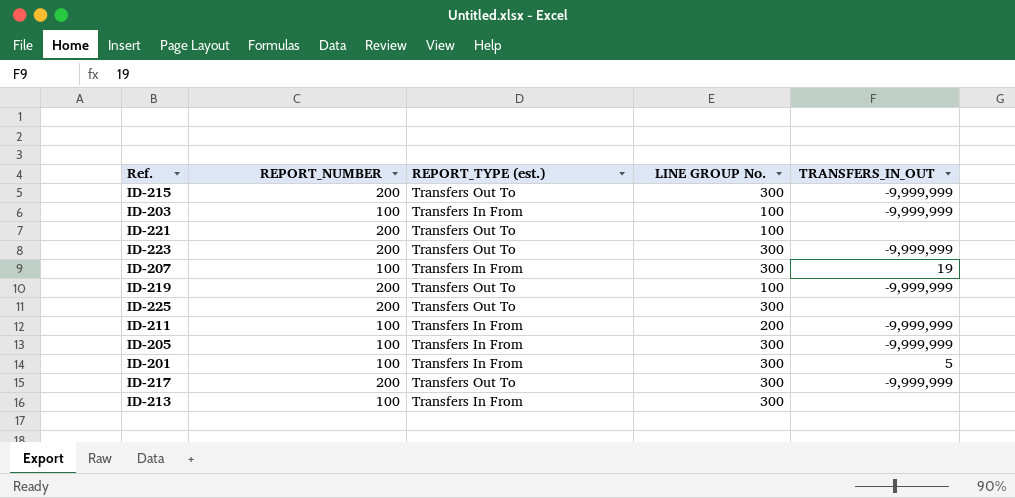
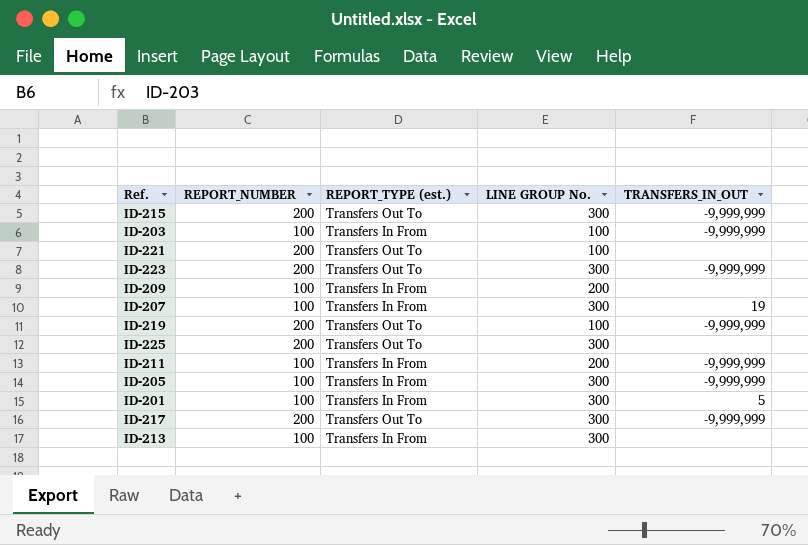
row ID-209: none -> 100 | Transfers In From | 200 | none

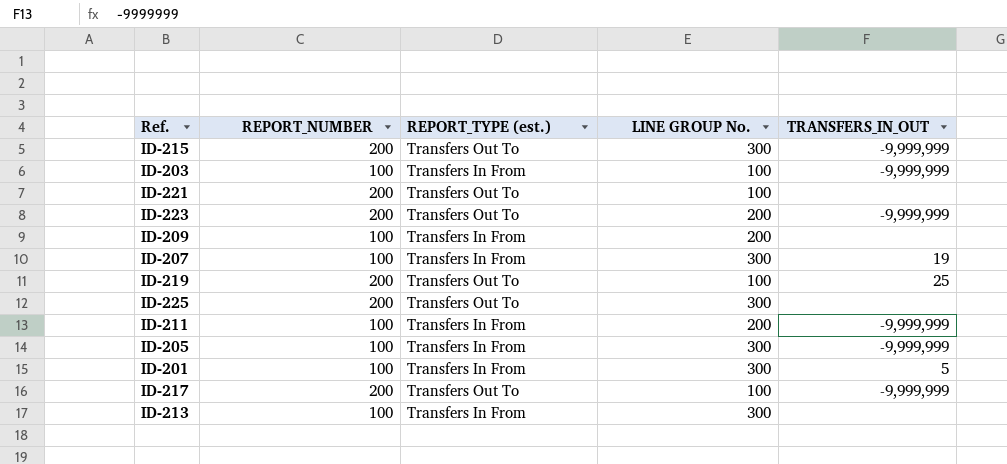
ID-223 | LINE GROUP No.: 300 -> 200
ID-219 | TRANSFERS_IN_OUT: -9,999,999 -> 25
ID-217 | LINE GROUP No.: 300 -> 100

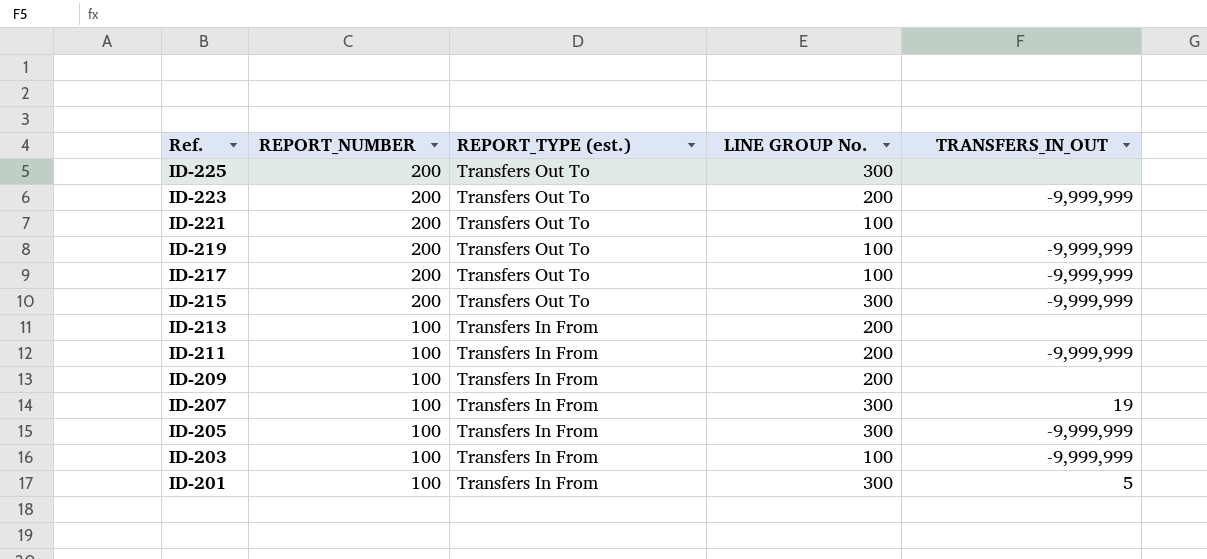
row order: none -> Ref. descending
ID-219 | TRANSFERS_IN_OUT: 25 -> -9,999,999
ID-213 | LINE GROUP No.: 300 -> 200

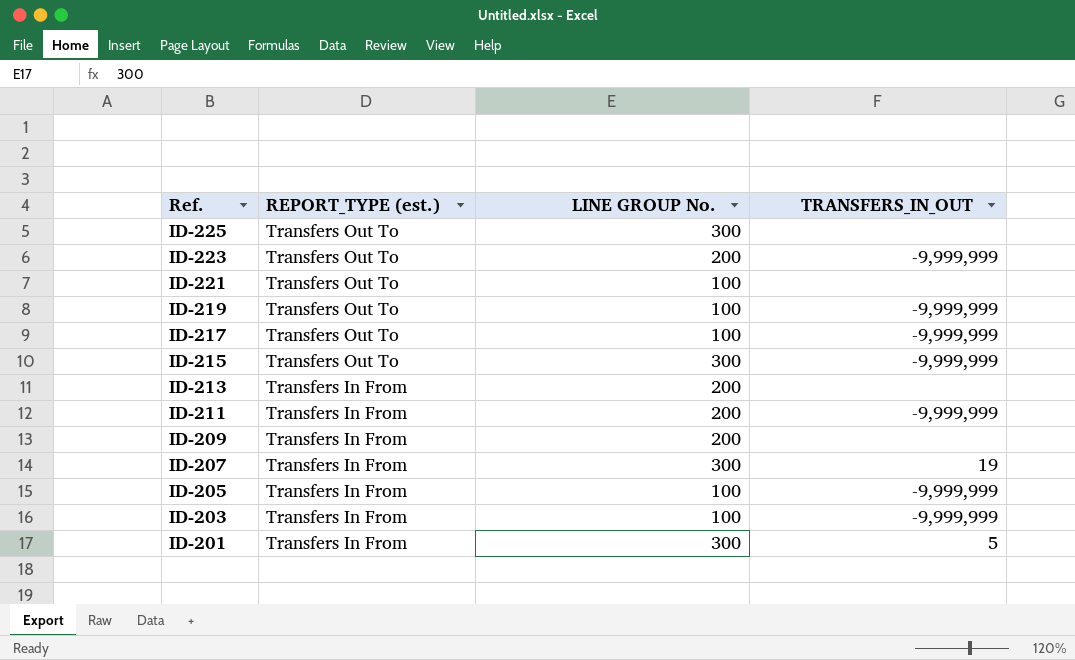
column REPORT_NUMBER | position: 2 -> none
ID-205 | LINE GROUP No.: 300 -> 100

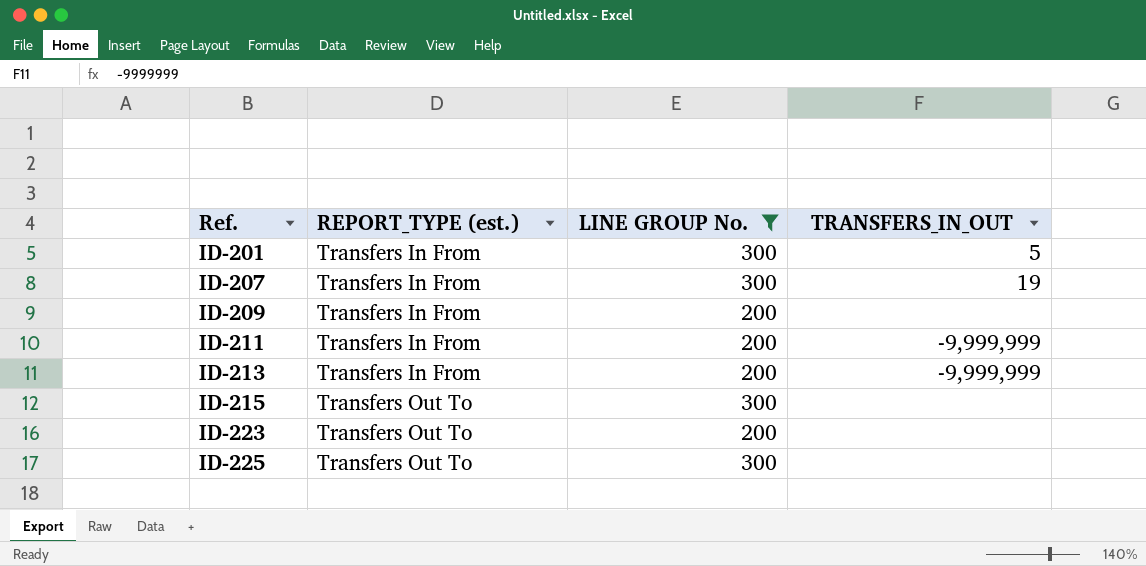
filter: none -> LINE GROUP No. != 100
row order: Ref. descending -> Ref. ascending
ID-213 | TRANSFERS_IN_OUT: none -> -9,999,999
ID-215 | TRANSFERS_IN_OUT: -9,999,999 -> none
ID-223 | TRANSFERS_IN_OUT: -9,999,999 -> none

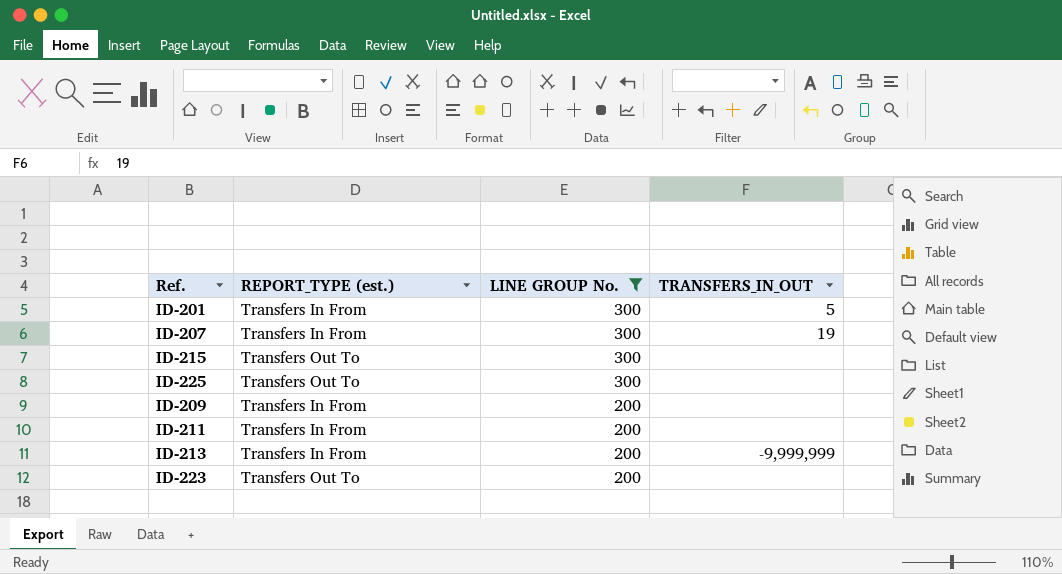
row order: Ref. ascending -> LINE GROUP No. descending
ID-211 | TRANSFERS_IN_OUT: -9,999,999 -> none

